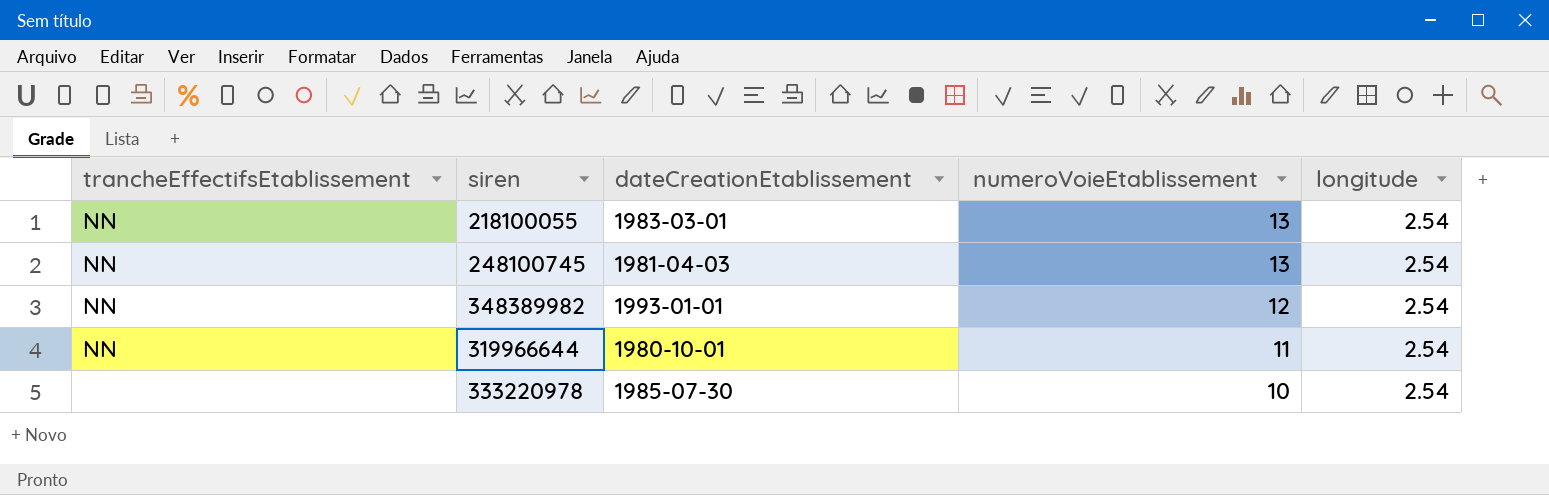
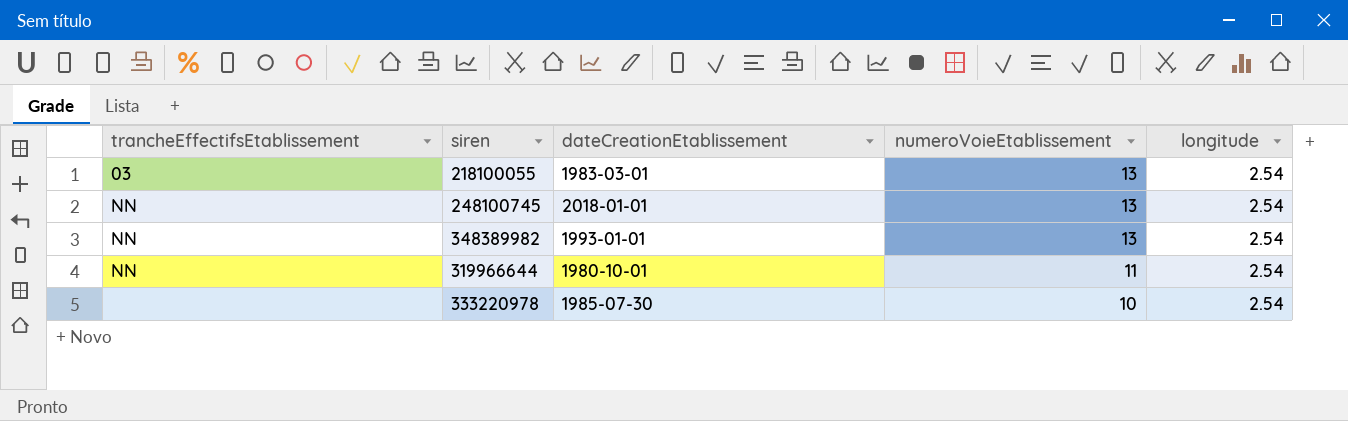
218100055 | trancheEffectifsEtablissement: NN -> 03
248100745 | dateCreationEtablissement: 1981-04-03 -> 2018-01-01
348389982 | numeroVoieEtablissement: 12 -> 13

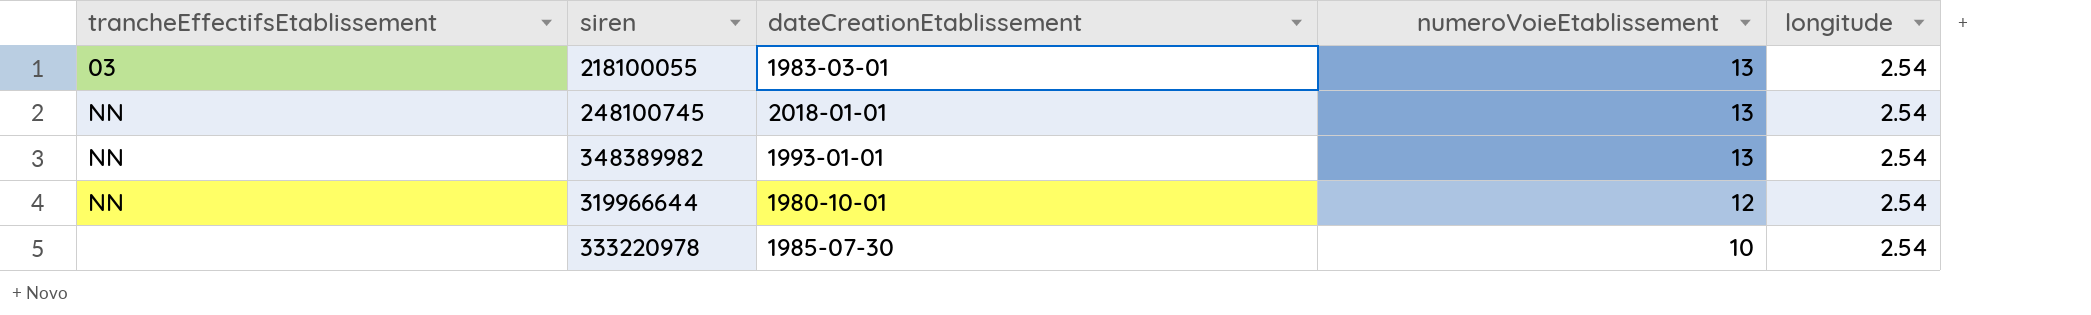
319966644 | numeroVoieEtablissement: 11 -> 12

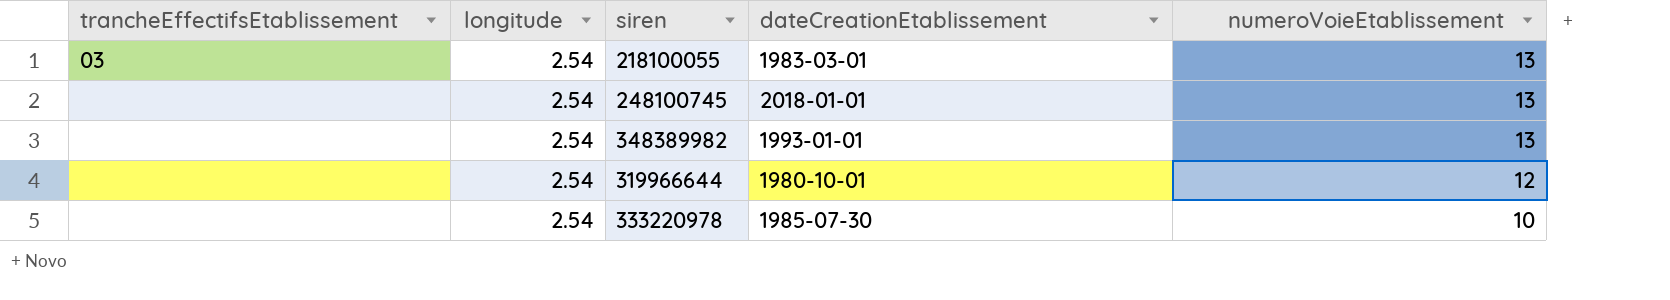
column longitude | position: 5 -> 2
248100745 | trancheEffectifsEtablissement: NN -> none
348389982 | trancheEffectifsEtablissement: NN -> none
319966644 | trancheEffectifsEtablissement: NN -> none

